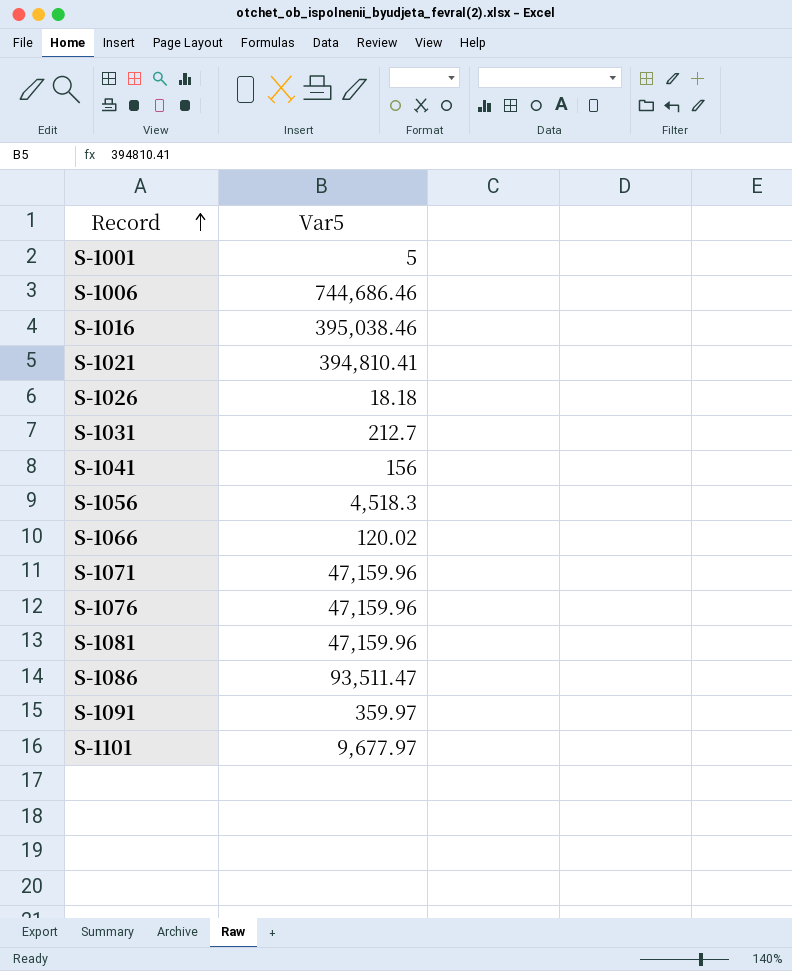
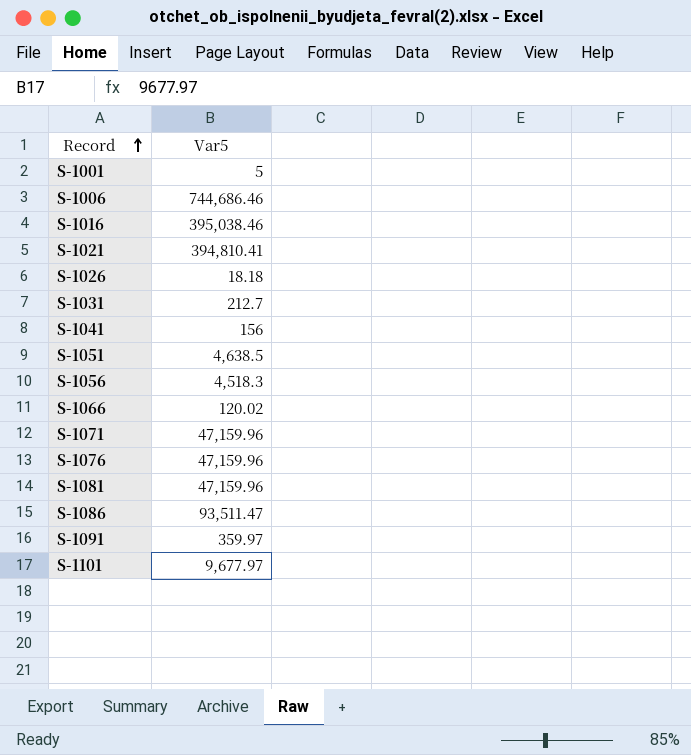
row S-1051: none -> 4,638.5

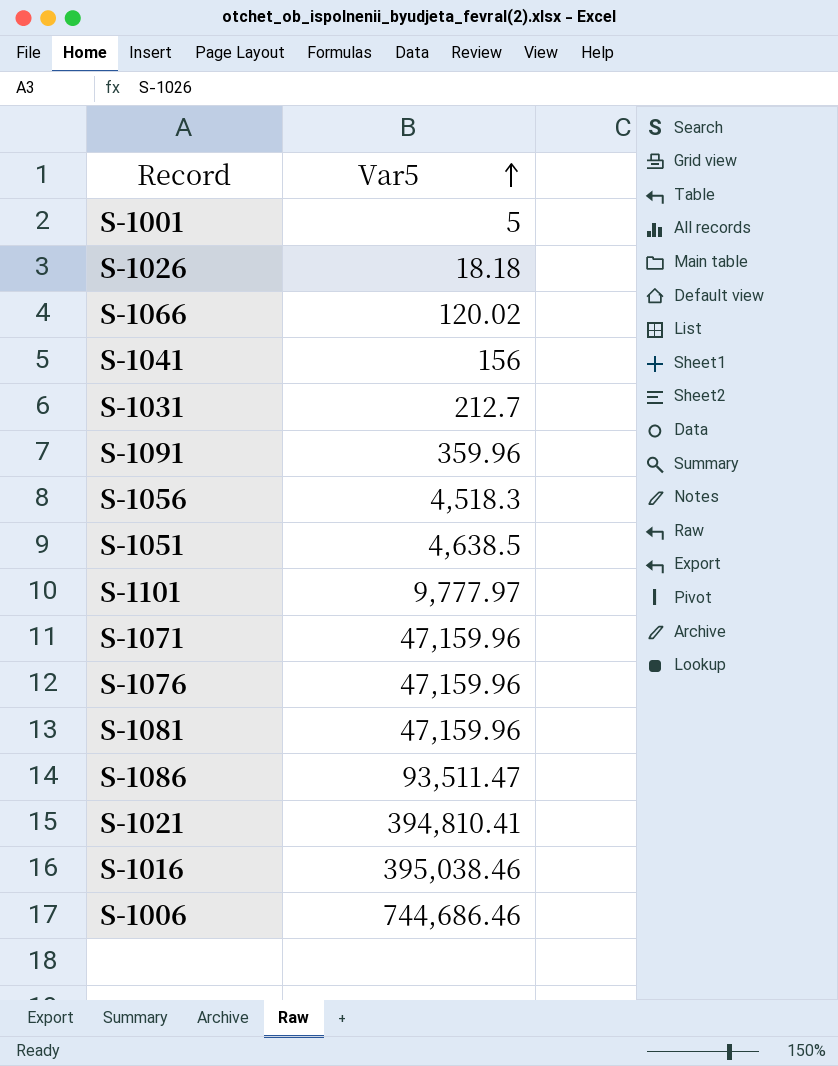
row order: Record ascending -> Var5 ascending
S-1091 | Var5: 359.97 -> 359.96
S-1101 | Var5: 9,677.97 -> 9,777.97

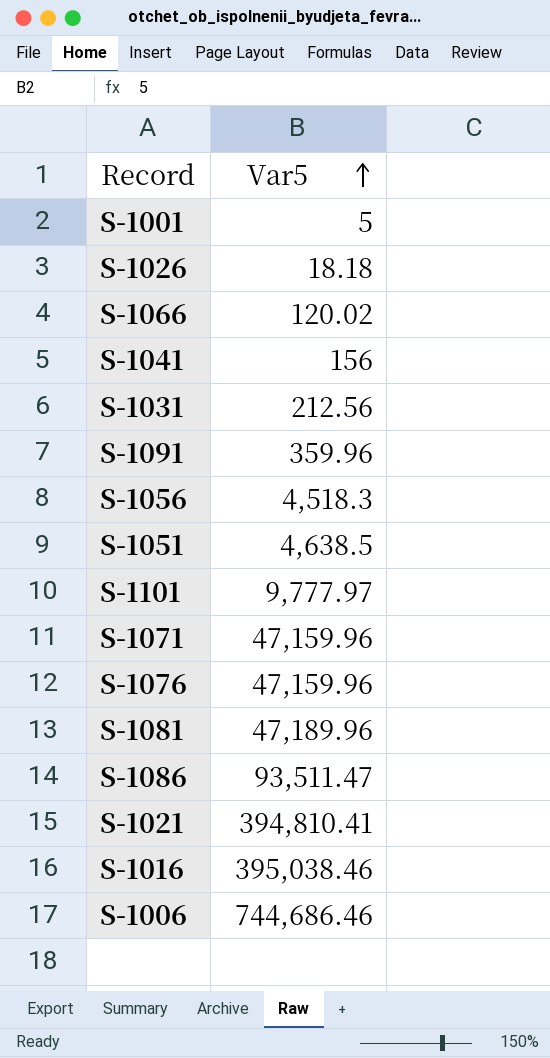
S-1031 | Var5: 212.7 -> 212.56
S-1081 | Var5: 47,159.96 -> 47,189.96

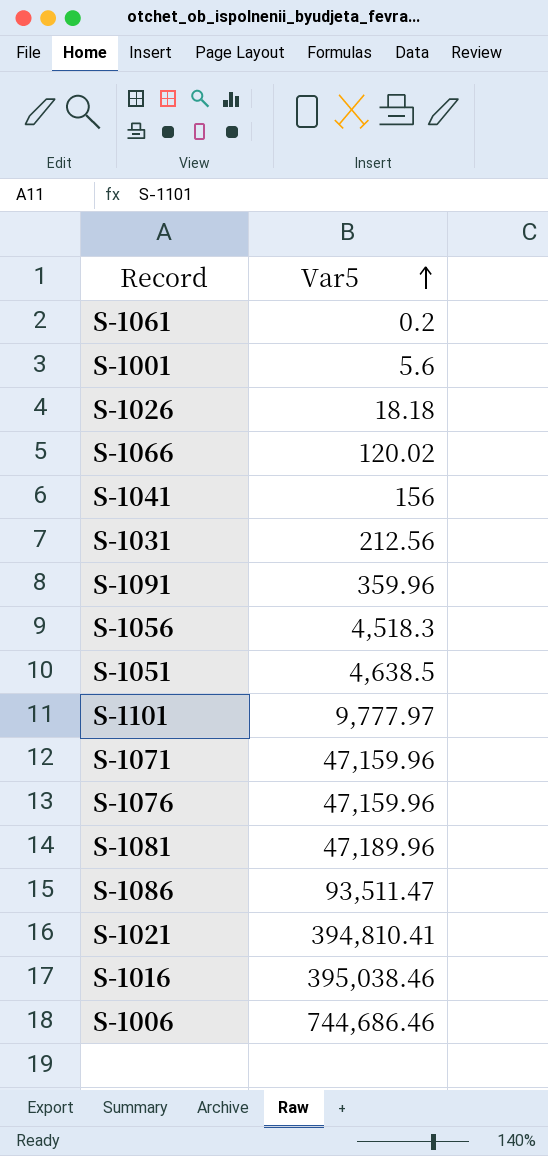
row S-1061: none -> 0.2
S-1001 | Var5: 5 -> 5.6

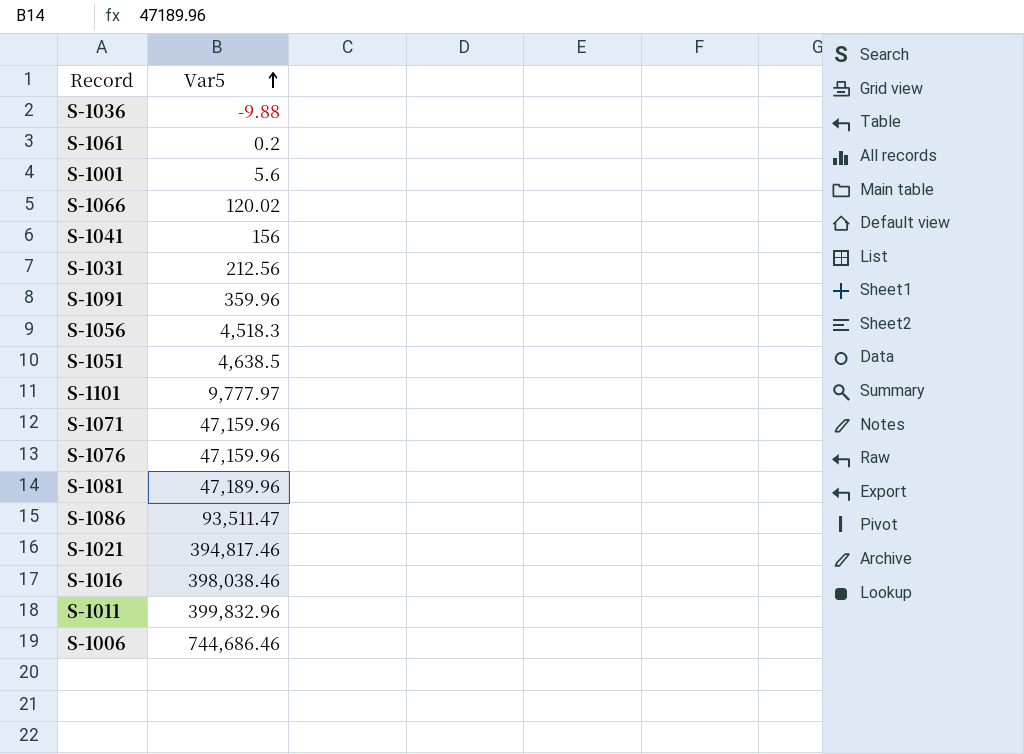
row S-1026: 18.18 -> none
row S-1036: none -> -9.88
S-1021 | Var5: 394,810.41 -> 394,817.46
S-1016 | Var5: 395,038.46 -> 398,038.46
row S-1011: none -> 399,832.96

